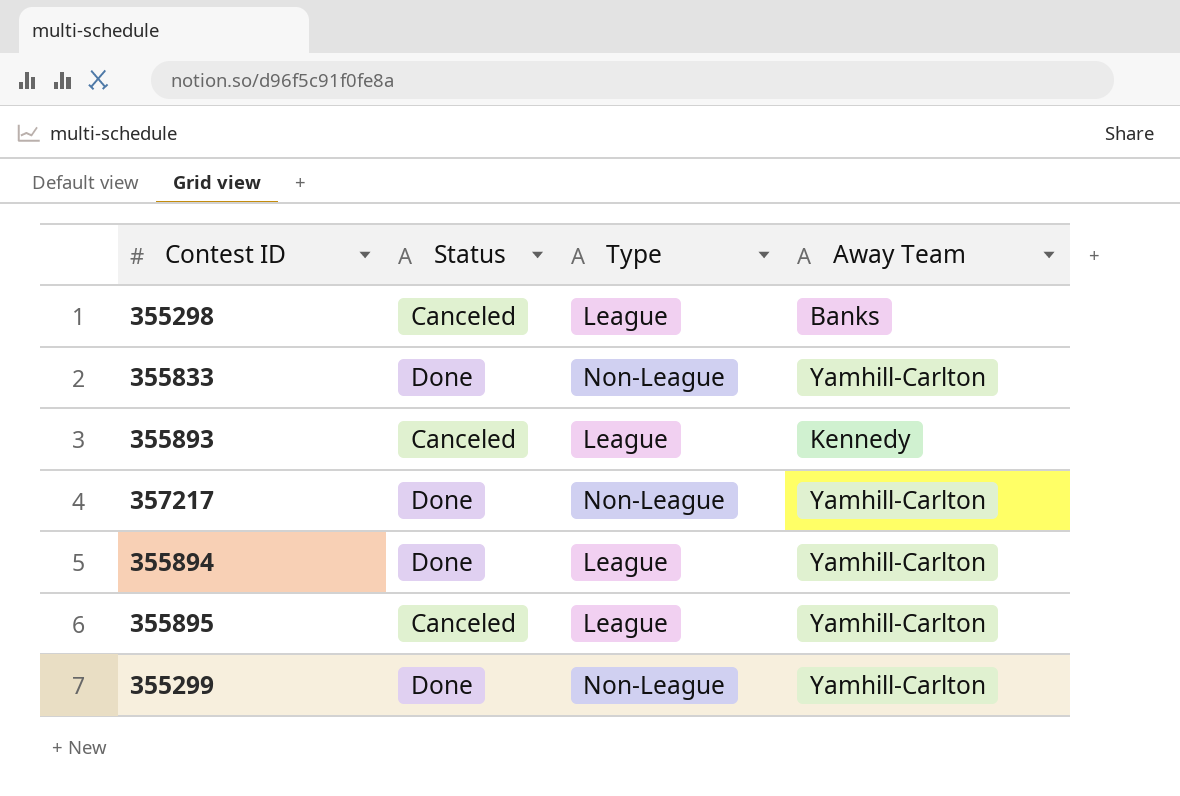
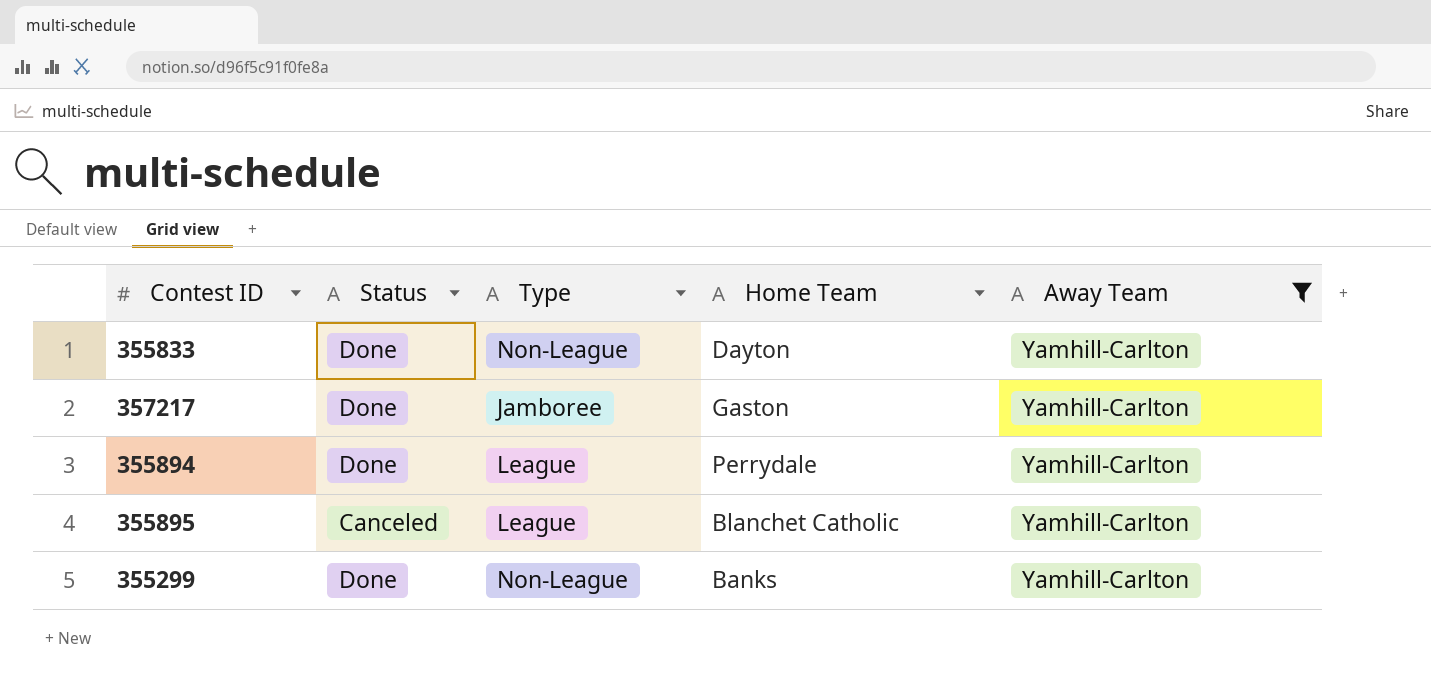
filter: none -> Away Team = Yamhill-Carlton
column Home Team | position: none -> 4
357217 | Type: Non-League -> Jamboree

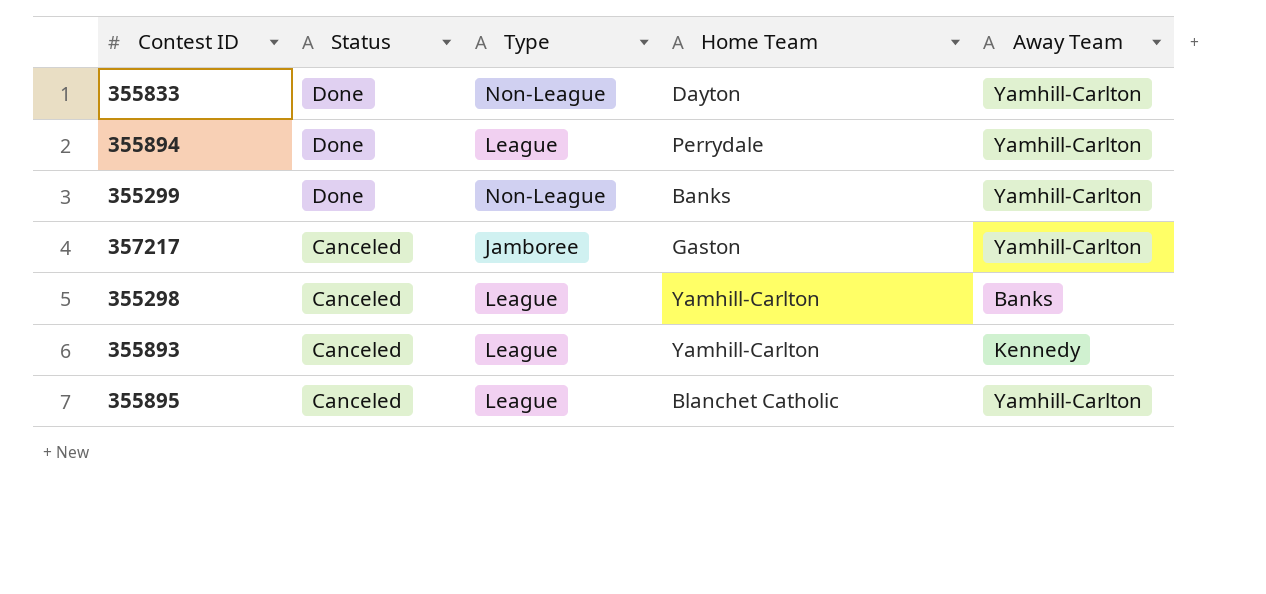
filter: Away Team = Yamhill-Carlton -> none
row order: none -> Status descending
357217 | Status: Done -> Canceled

